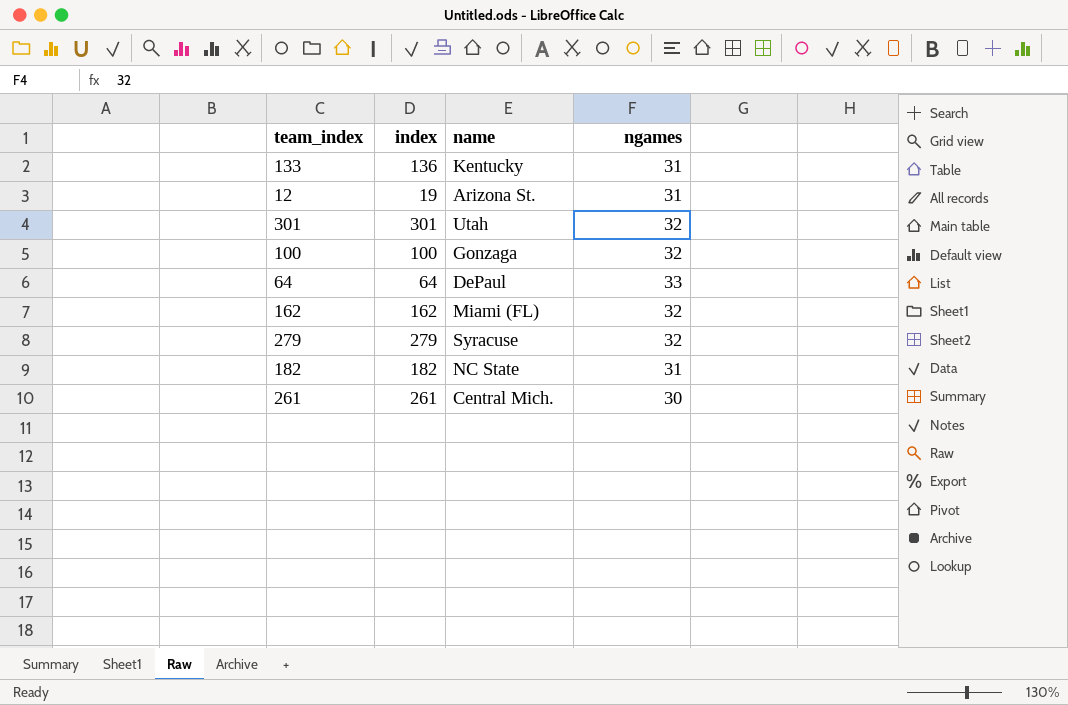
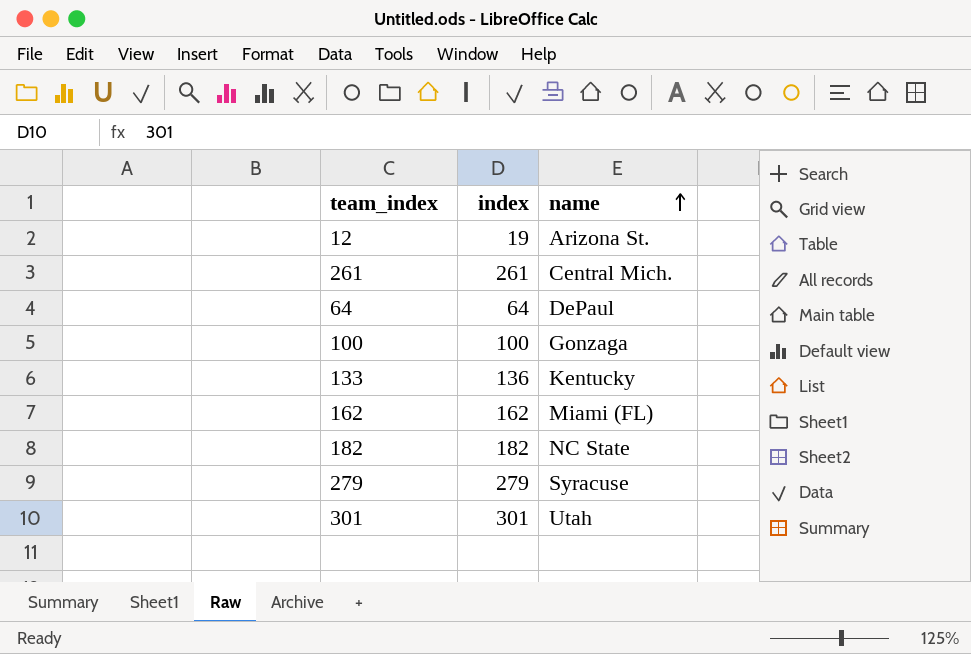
row order: none -> name ascending
column ngames | position: 4 -> none

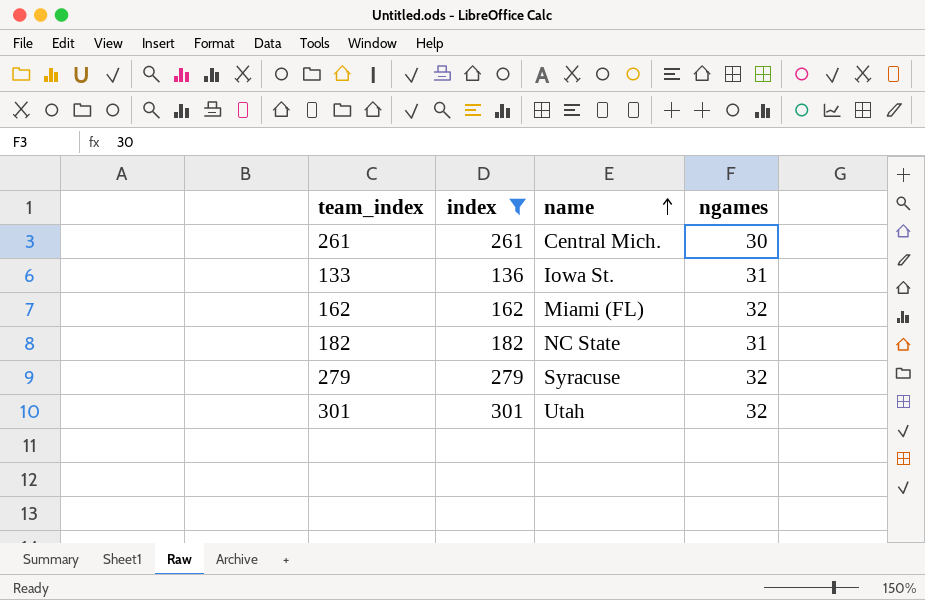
filter: none -> index >= 136
column ngames | position: none -> 4
133 | name: Kentucky -> Iowa St.

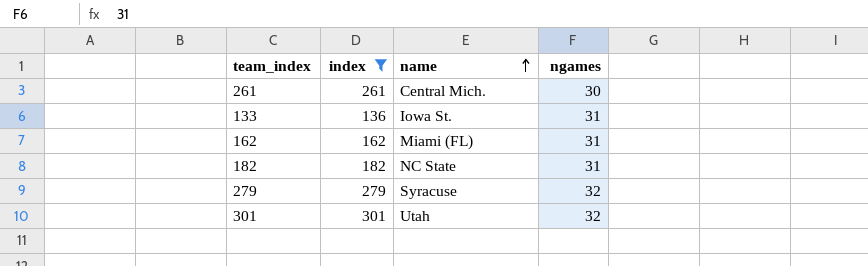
162 | ngames: 32 -> 31

